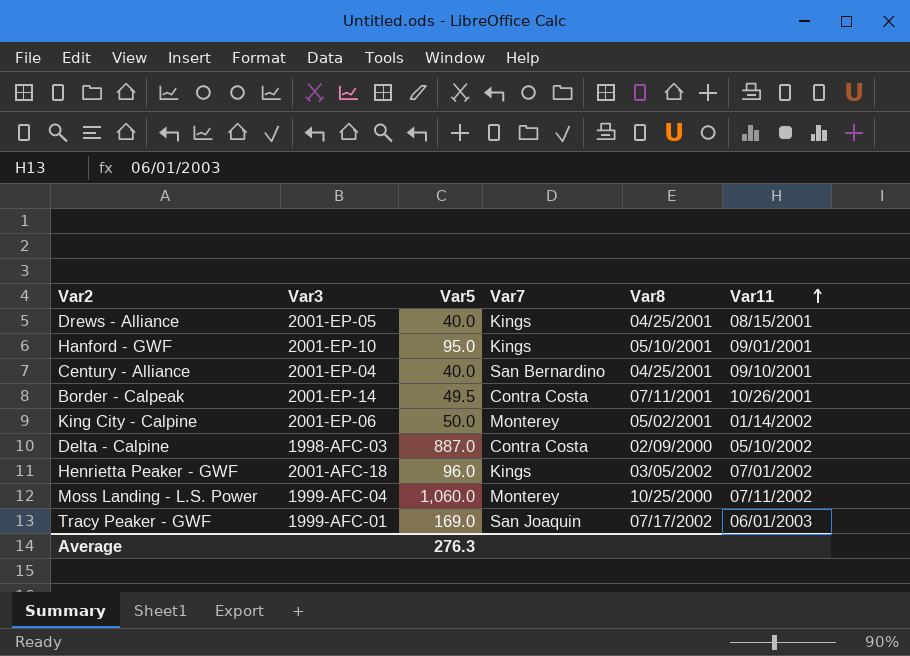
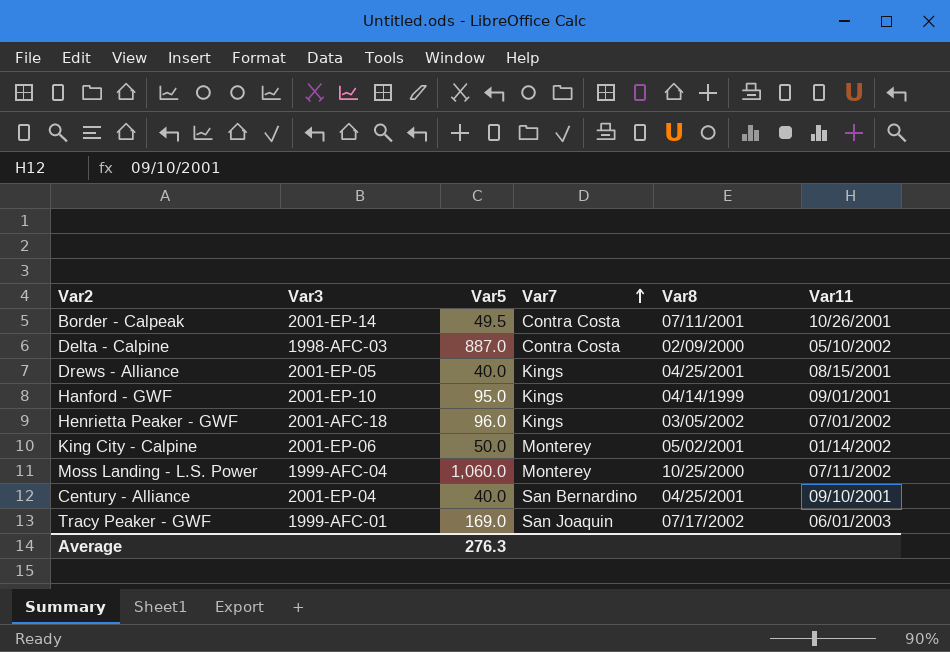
row order: Var11 ascending -> Var7 ascending
Hanford - GWF | Var8: 05/10/2001 -> 04/14/1999

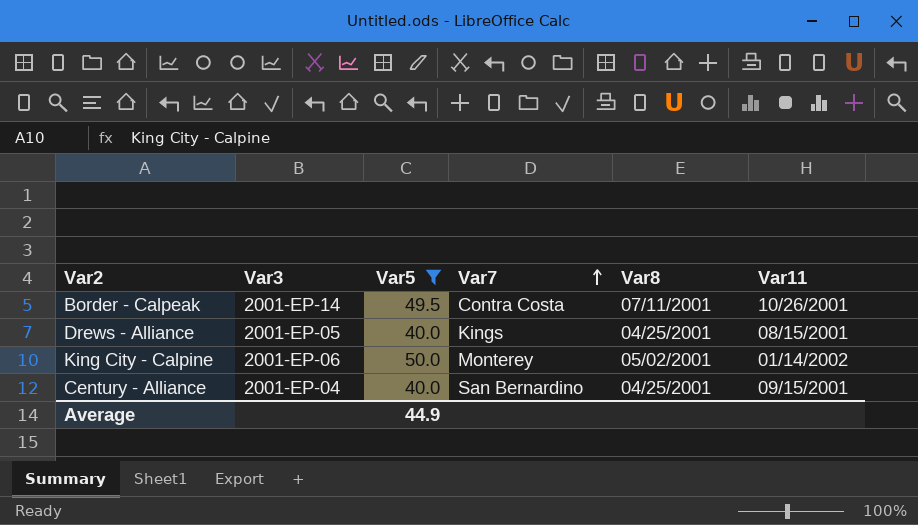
filter: none -> Var5 <= 50.0
Century - Alliance | Var11: 09/10/2001 -> 09/15/2001
Average | Var5: 276.3 -> 44.9

